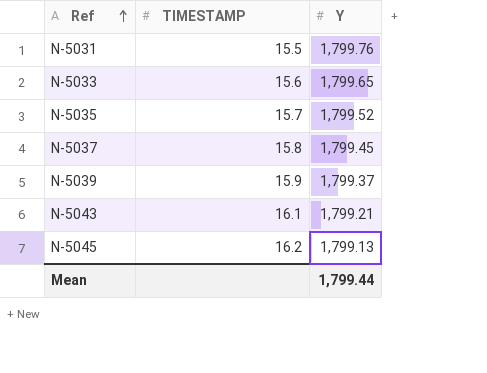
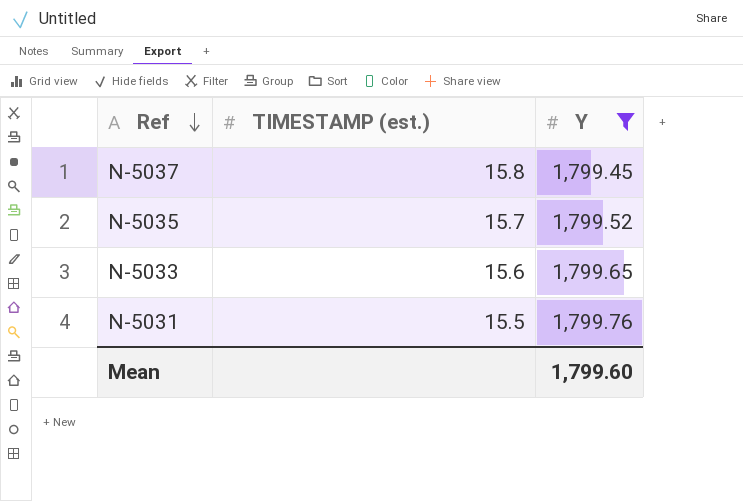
filter: none -> Y >= 1,799.45
row order: Ref ascending -> Ref descending
column name: TIMESTAMP -> TIMESTAMP (est.)
Mean | Y: 1,799.44 -> 1,799.60

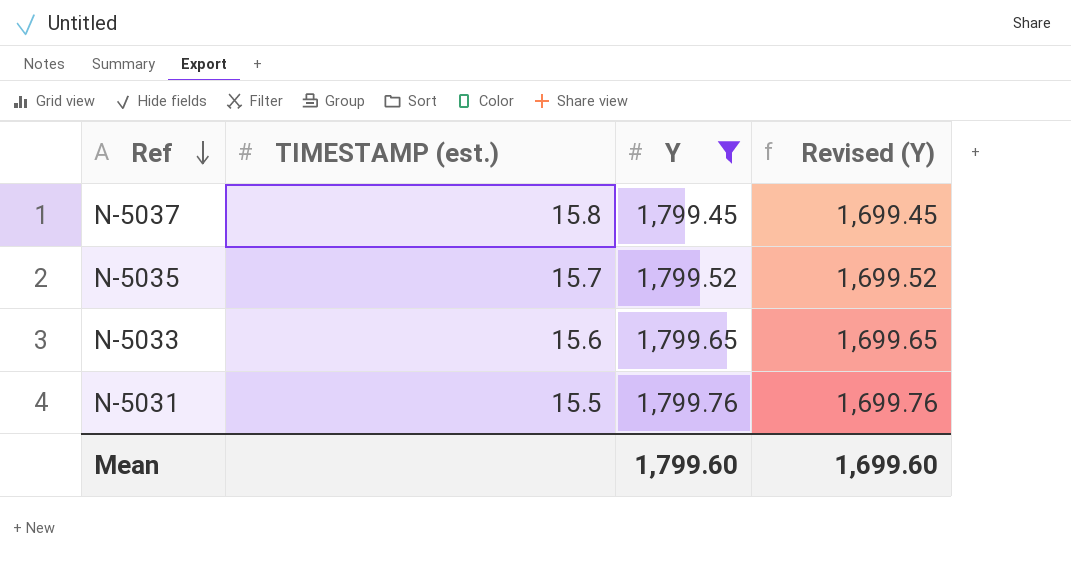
column Revised (Y) | formula: none -> [Y] - 100

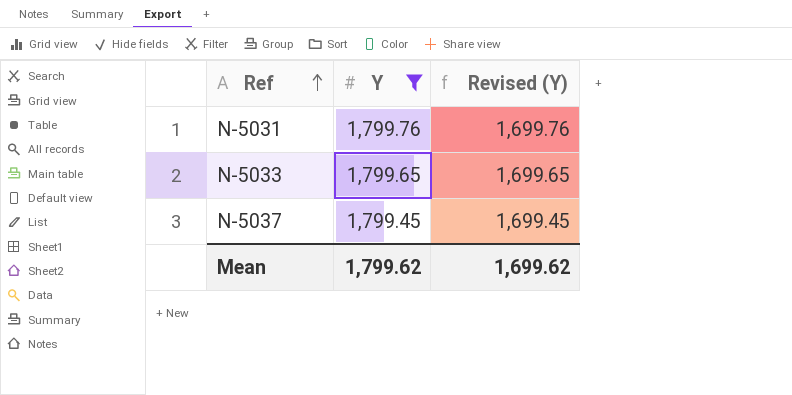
row order: Ref descending -> Ref ascending
column TIMESTAMP (est.) | position: 2 -> none
row N-5035: 15.7 | 1,799.52 | 1,699.52 -> none
Mean | Y: 1,799.60 -> 1,799.62
Mean | Revised (Y): 1,699.60 -> 1,699.62

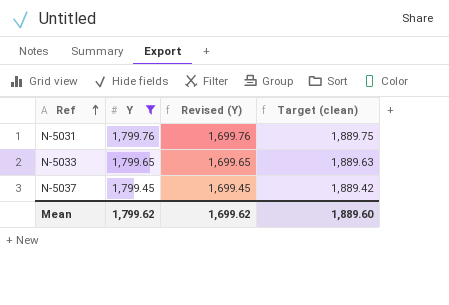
column Target (clean) | formula: none -> [Y] * 1.05

